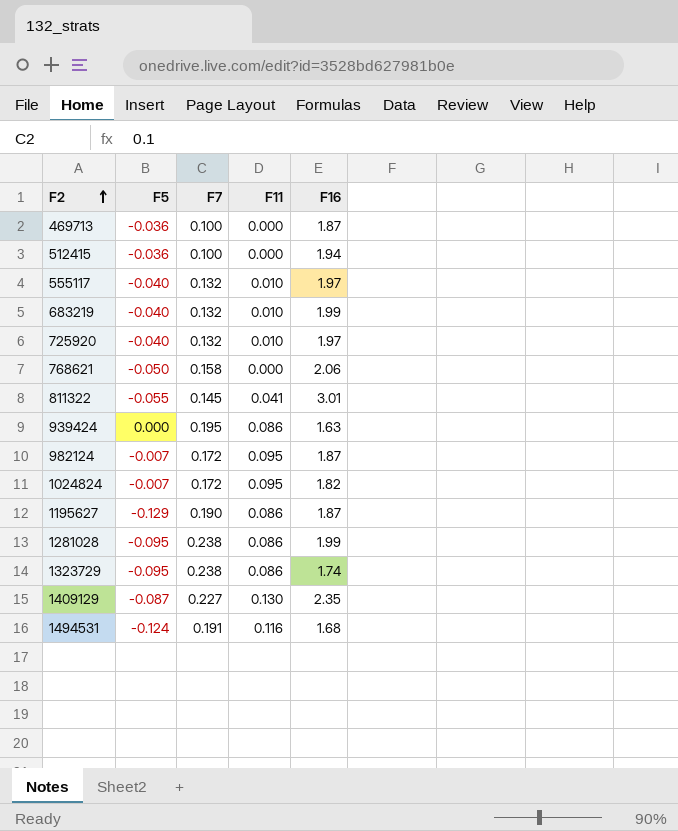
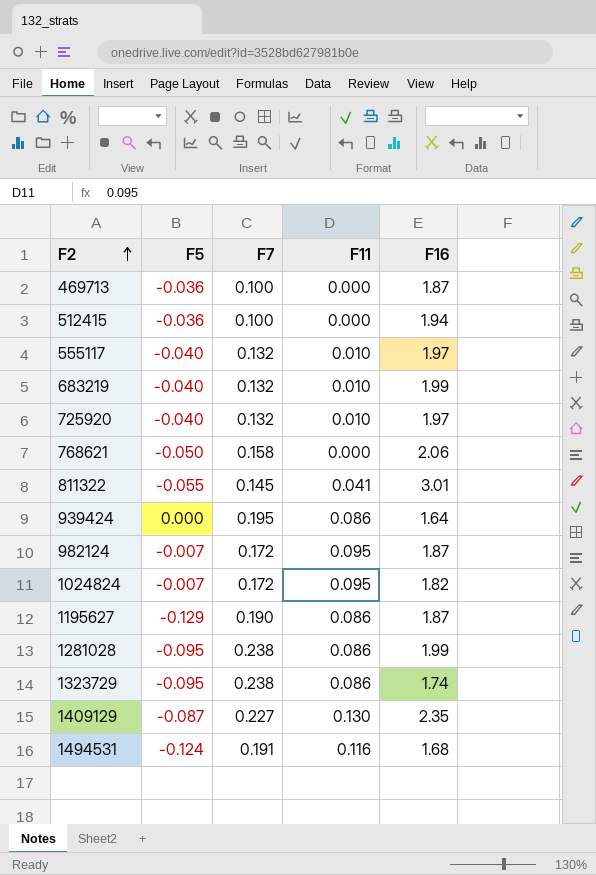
939424 | F16: 1.63 -> 1.64

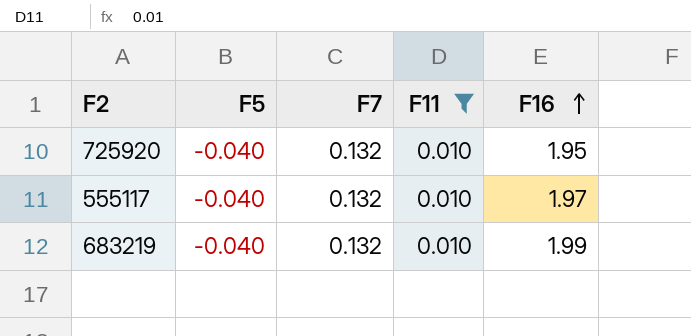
filter: none -> F11 = 0.010
row order: F2 ascending -> F16 ascending
725920 | F16: 1.97 -> 1.95

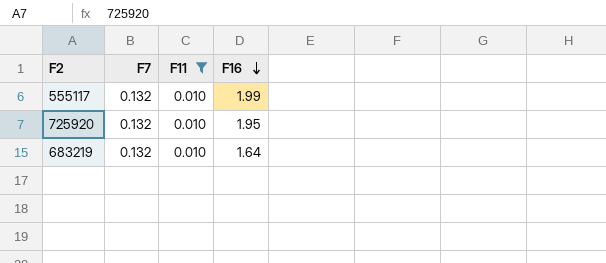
row order: F16 ascending -> F16 descending
column F5 | position: 2 -> none
555117 | F16: 1.97 -> 1.99
683219 | F16: 1.99 -> 1.64

